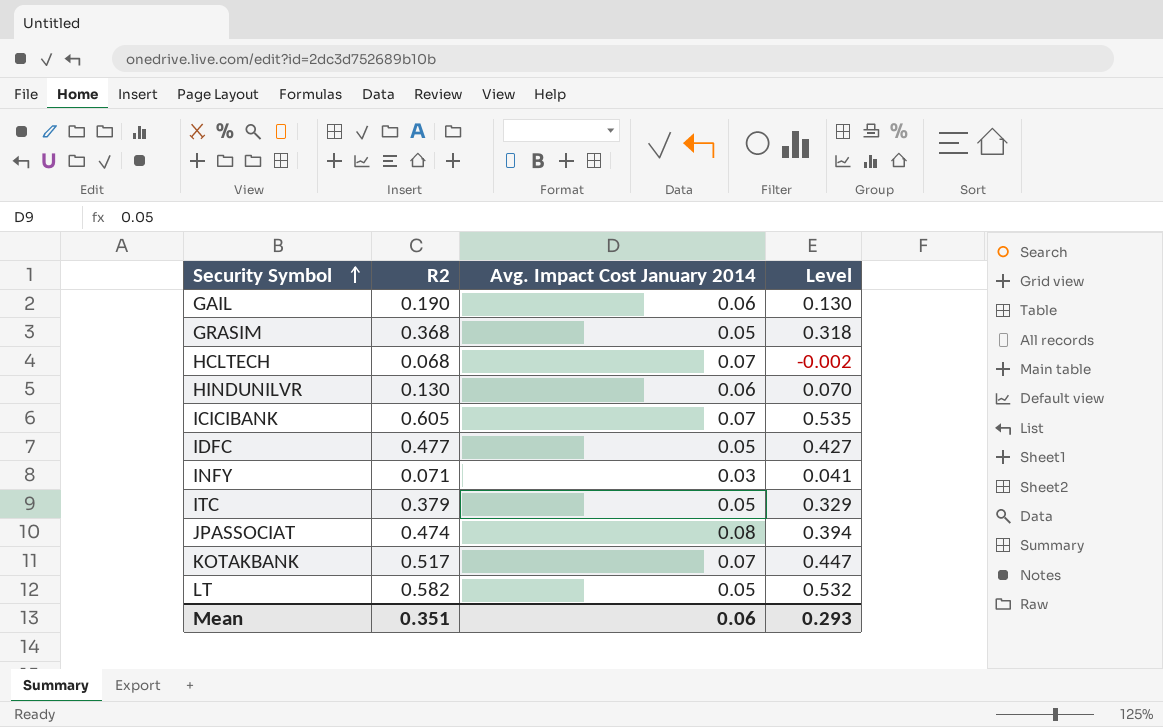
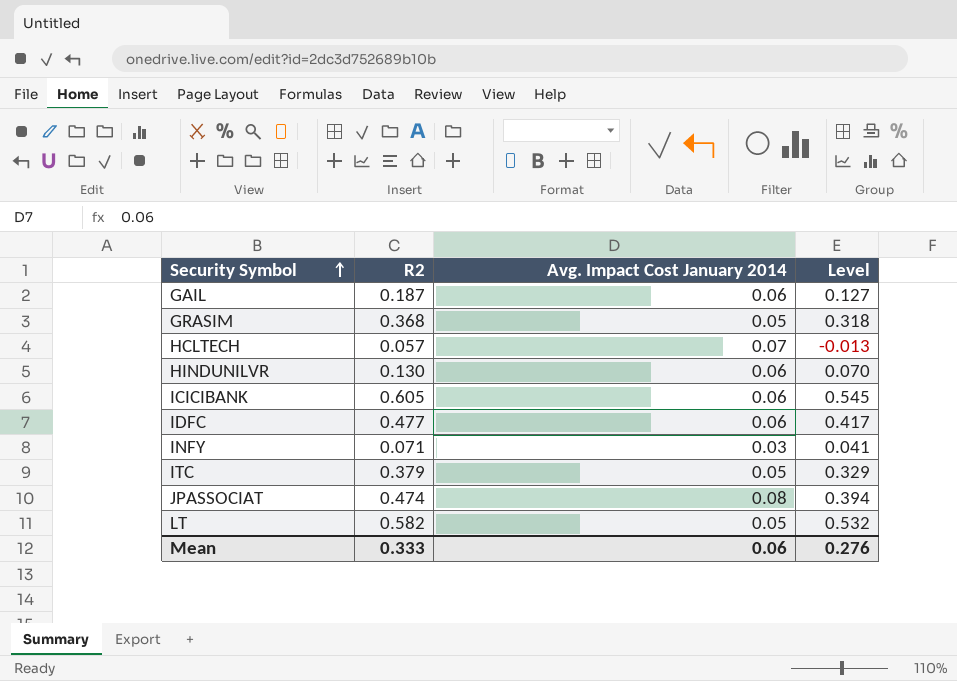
row KOTAKBANK: 0.517 | 0.07 | 0.447 -> none
GAIL | R2: 0.190 -> 0.187
GAIL | Level: 0.130 -> 0.127
HCLTECH | R2: 0.068 -> 0.057
HCLTECH | Level: -0.002 -> -0.013
ICICIBANK | Avg. Impact Cost January 2014: 0.07 -> 0.06
ICICIBANK | Level: 0.535 -> 0.545
IDFC | Avg. Impact Cost January 2014: 0.05 -> 0.06
IDFC | Level: 0.427 -> 0.417
Mean | R2: 0.351 -> 0.333
Mean | Level: 0.293 -> 0.276

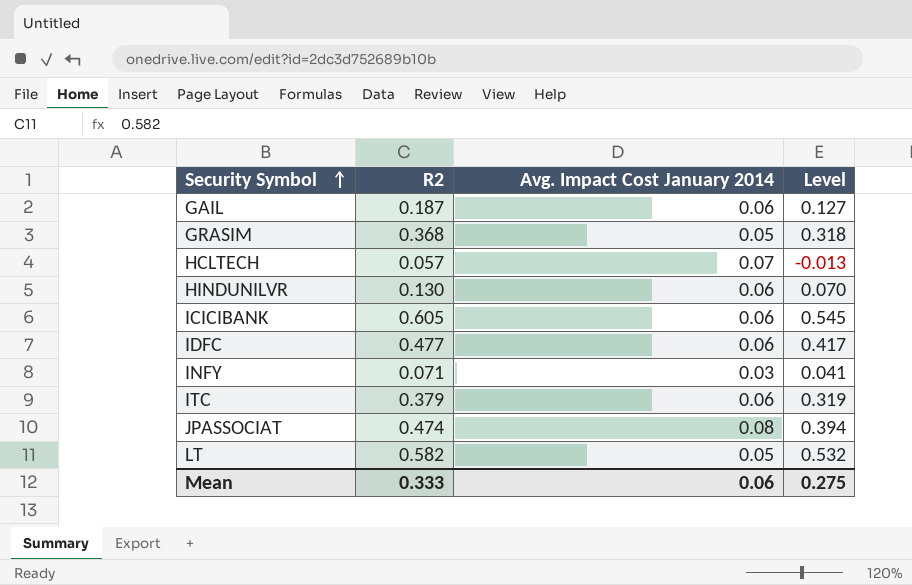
ITC | Avg. Impact Cost January 2014: 0.05 -> 0.06
ITC | Level: 0.329 -> 0.319
Mean | Level: 0.276 -> 0.275

